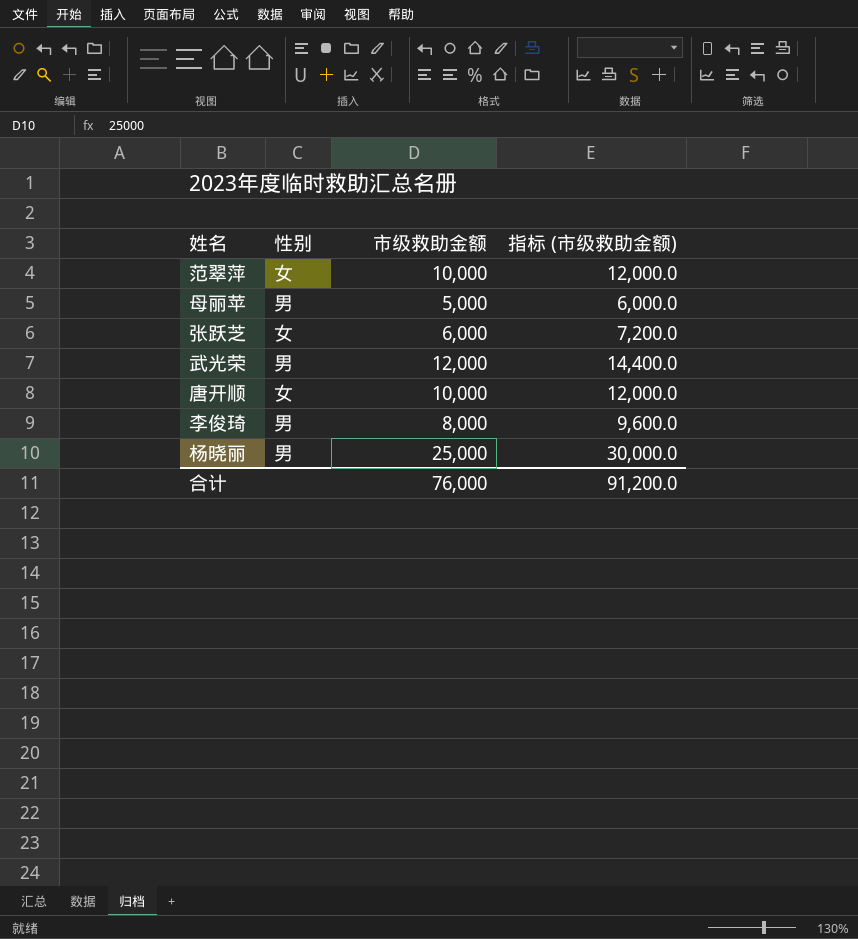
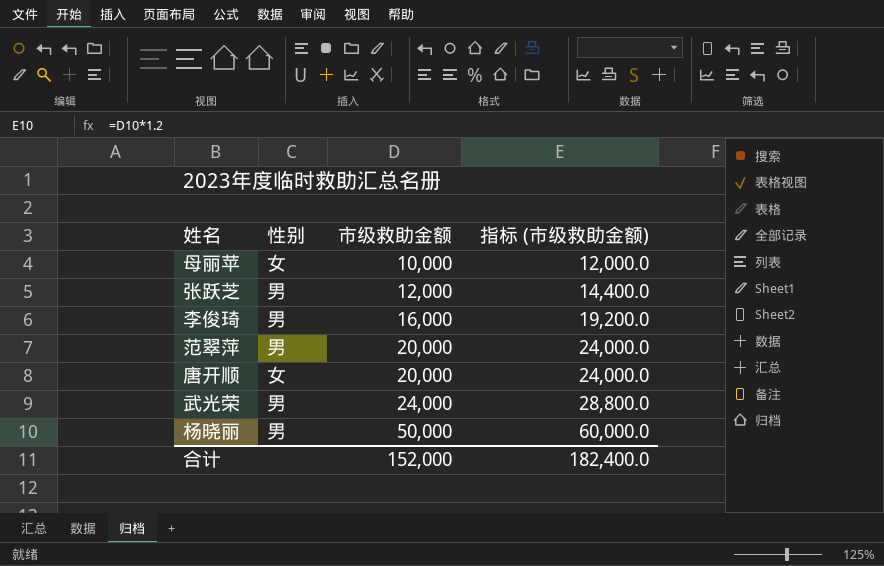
row order: none -> 市级救助金额 ascending
母丽苹 | 性别: 男 -> 女
母丽苹 | 市级救助金额: 5,000 -> 10,000
母丽苹 | 指标 (市级救助金额): 6,000.0 -> 12,000.0
张跃芝 | 性别: 女 -> 男
张跃芝 | 市级救助金额: 6,000 -> 12,000
张跃芝 | 指标 (市级救助金额): 7,200.0 -> 14,400.0
李俊琦 | 市级救助金额: 8,000 -> 16,000
李俊琦 | 指标 (市级救助金额): 9,600.0 -> 19,200.0
范翠萍 | 性别: 女 -> 男
范翠萍 | 市级救助金额: 10,000 -> 20,000
范翠萍 | 指标 (市级救助金额): 12,000.0 -> 24,000.0
唐开顺 | 市级救助金额: 10,000 -> 20,000
唐开顺 | 指标 (市级救助金额): 12,000.0 -> 24,000.0
武光荣 | 市级救助金额: 12,000 -> 24,000
武光荣 | 指标 (市级救助金额): 14,400.0 -> 28,800.0
杨晓丽 | 市级救助金额: 25,000 -> 50,000
杨晓丽 | 指标 (市级救助金额): 30,000.0 -> 60,000.0
合计 | 市级救助金额: 76,000 -> 152,000
合计 | 指标 (市级救助金额): 91,200.0 -> 182,400.0

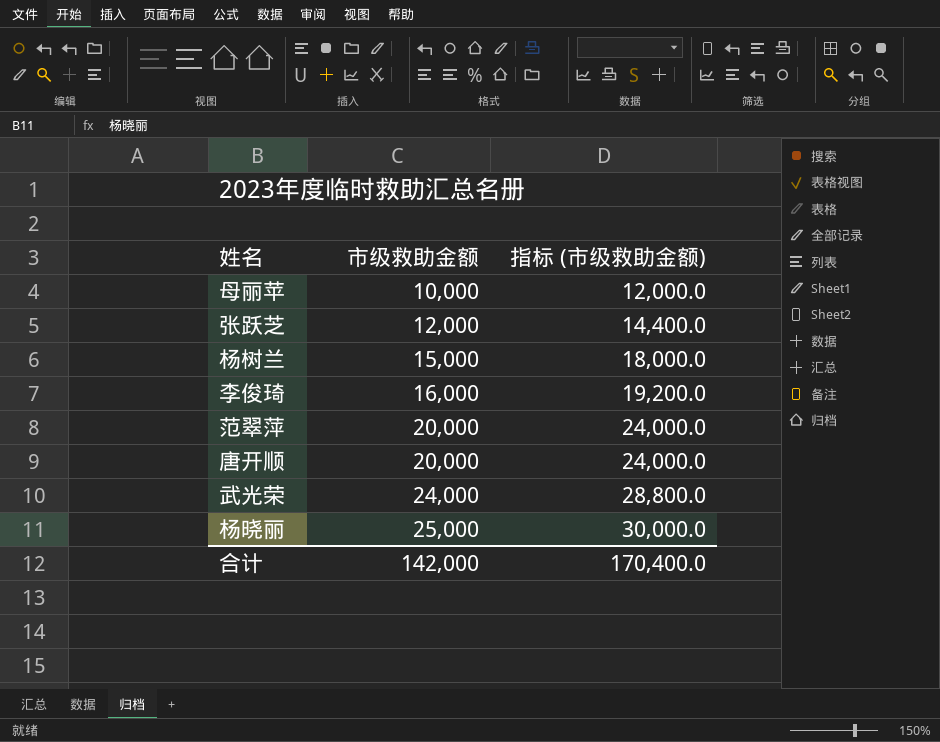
column 性别 | position: 2 -> none
row 杨树兰: none -> 15,000 | 18,000.0
杨晓丽 | 市级救助金额: 50,000 -> 25,000
杨晓丽 | 指标 (市级救助金额): 60,000.0 -> 30,000.0
合计 | 市级救助金额: 152,000 -> 142,000
合计 | 指标 (市级救助金额): 182,400.0 -> 170,400.0

